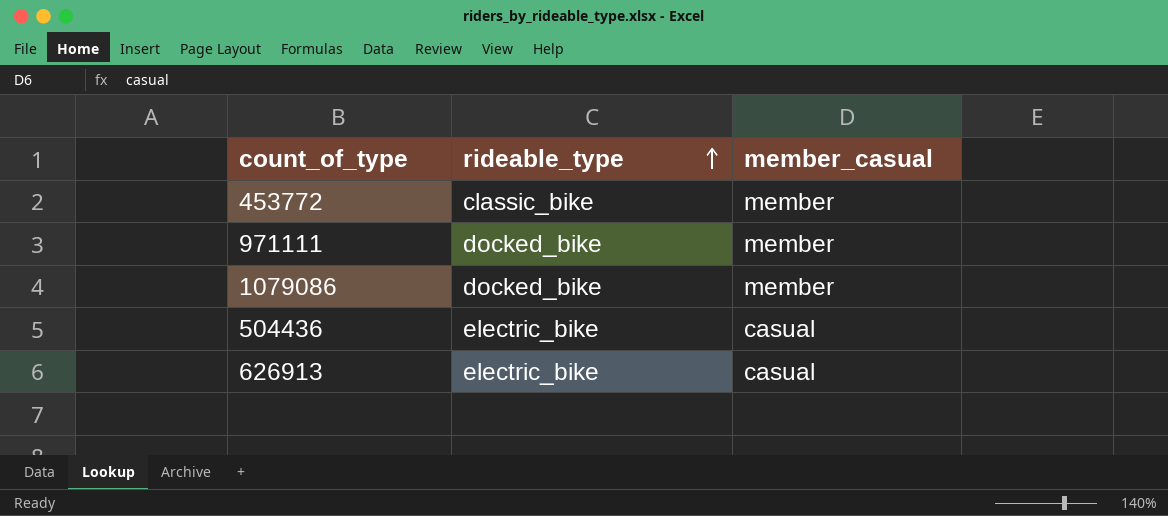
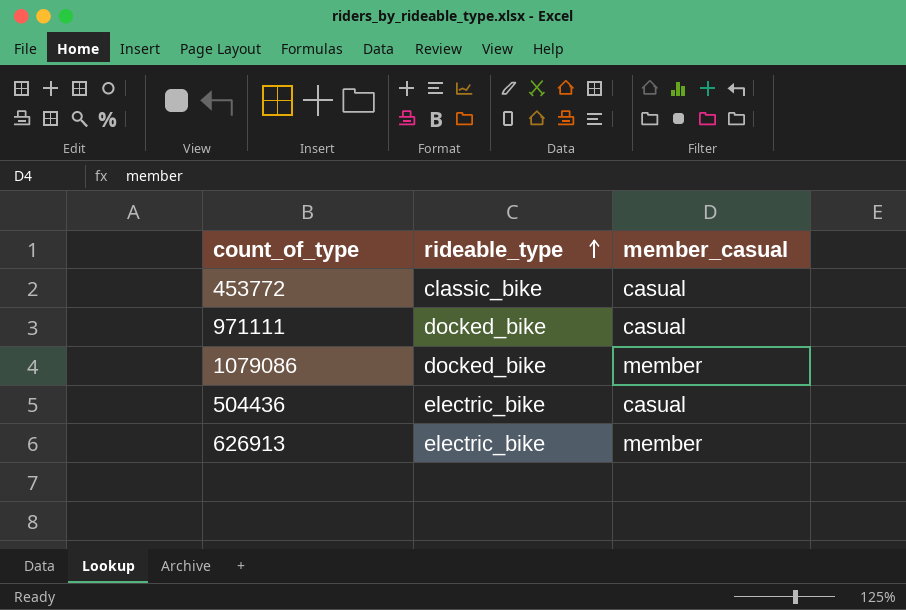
453772 | member_casual: member -> casual
971111 | member_casual: member -> casual
626913 | member_casual: casual -> member

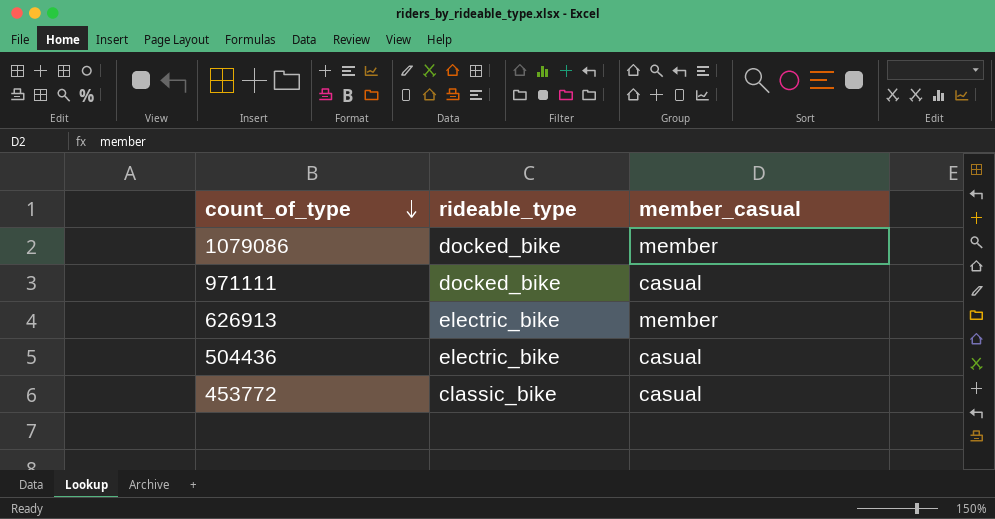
row order: rideable_type ascending -> count_of_type descending

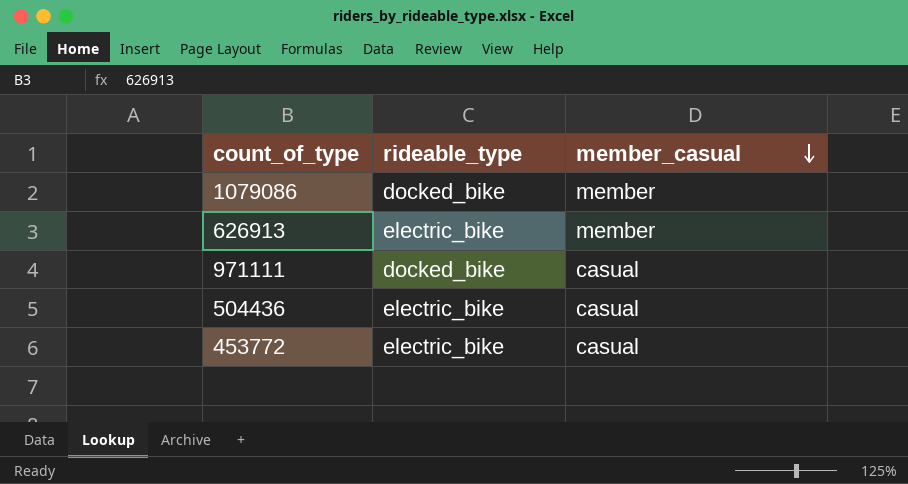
row order: count_of_type descending -> member_casual descending
453772 | rideable_type: classic_bike -> electric_bike

